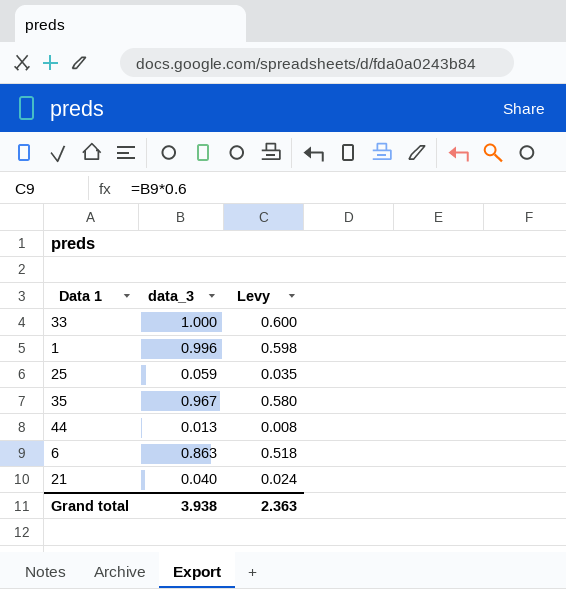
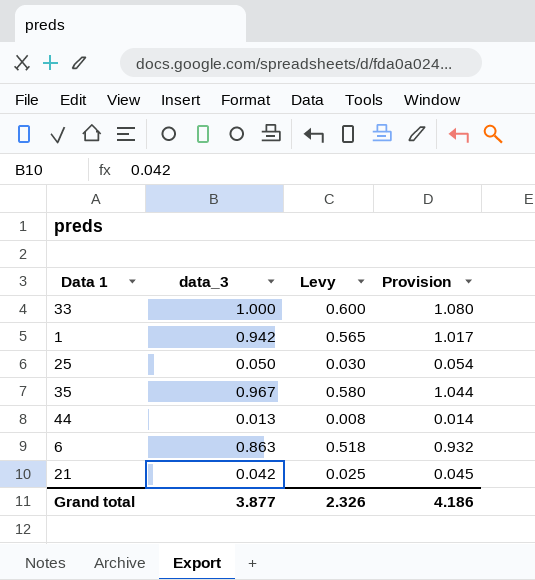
column Provision | formula: none -> [data_3] * 1.08
1 | data_3: 0.996 -> 0.942
1 | Levy: 0.598 -> 0.565
25 | data_3: 0.059 -> 0.050
25 | Levy: 0.035 -> 0.030
21 | data_3: 0.040 -> 0.042
21 | Levy: 0.024 -> 0.025
Grand total | data_3: 3.938 -> 3.877
Grand total | Levy: 2.363 -> 2.326

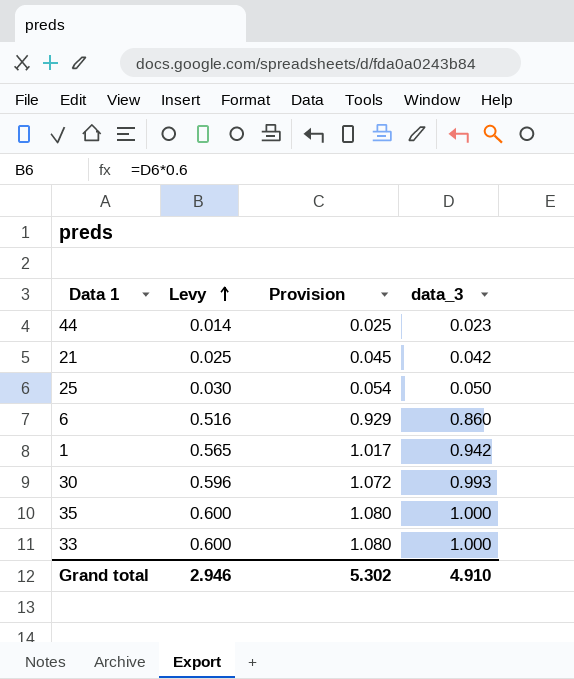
row order: none -> Levy ascending
column data_3 | position: 2 -> 4
44 | Levy: 0.008 -> 0.014
44 | Provision: 0.014 -> 0.025
44 | data_3: 0.013 -> 0.023
6 | Levy: 0.518 -> 0.516
6 | Provision: 0.932 -> 0.929
6 | data_3: 0.863 -> 0.860
row 30: none -> 0.596 | 1.072 | 0.993
35 | Levy: 0.580 -> 0.600
35 | Provision: 1.044 -> 1.080
35 | data_3: 0.967 -> 1.000
Grand total | Levy: 2.326 -> 2.946
Grand total | Provision: 4.186 -> 5.302
Grand total | data_3: 3.877 -> 4.910

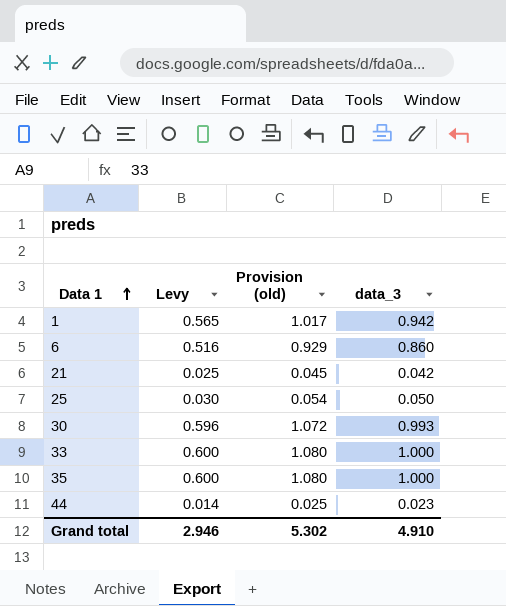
row order: Levy ascending -> Data 1 ascending
column name: Provision -> Provision (old)

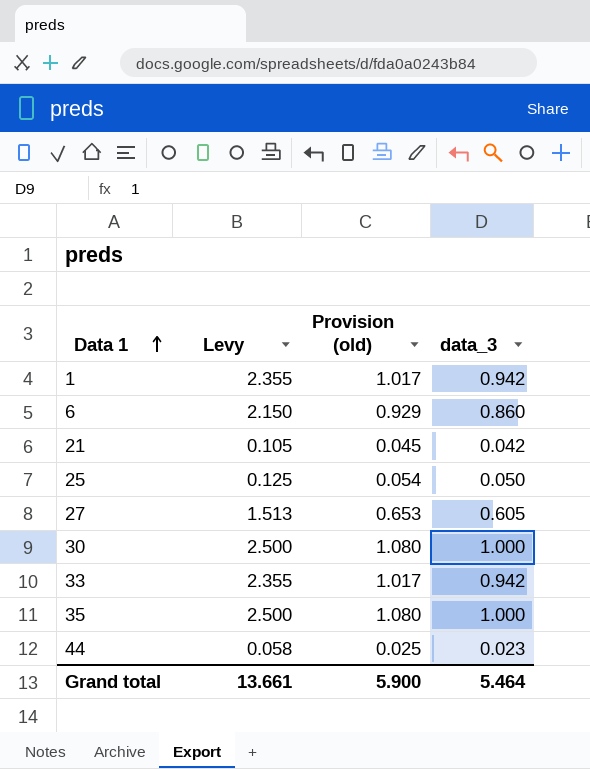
column Levy | formula: [data_3] * 0.6 -> [data_3] * 2.5
row 27: none -> 1.513 | 0.653 | 0.605
30 | Provision (old): 1.072 -> 1.080
30 | data_3: 0.993 -> 1.000
33 | Provision (old): 1.080 -> 1.017
33 | data_3: 1.000 -> 0.942
Grand total | Levy: 2.946 -> 13.661
Grand total | Provision (old): 5.302 -> 5.900
Grand total | data_3: 4.910 -> 5.464

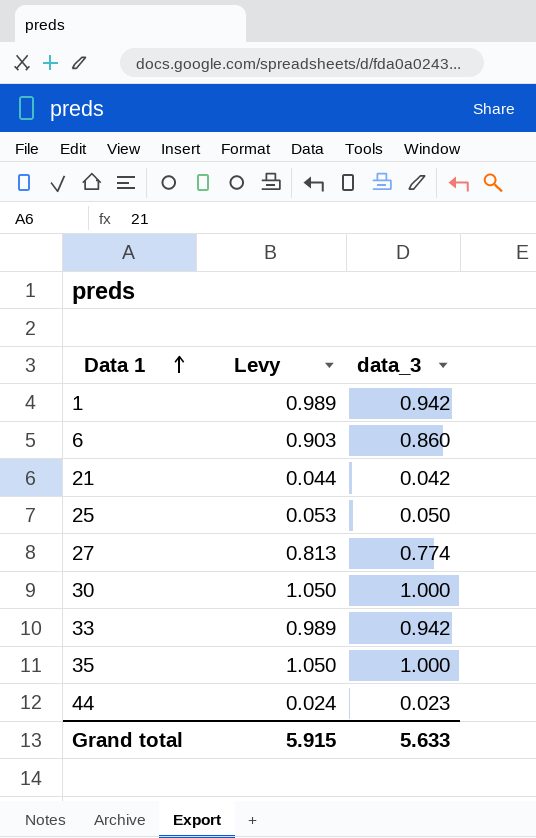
column Provision (old) | formula: [data_3] * 1.08 -> none
column Levy | formula: [data_3] * 2.5 -> [data_3] * 1.05
27 | data_3: 0.605 -> 0.774
Grand total | Levy: 13.661 -> 5.915
Grand total | data_3: 5.464 -> 5.633

